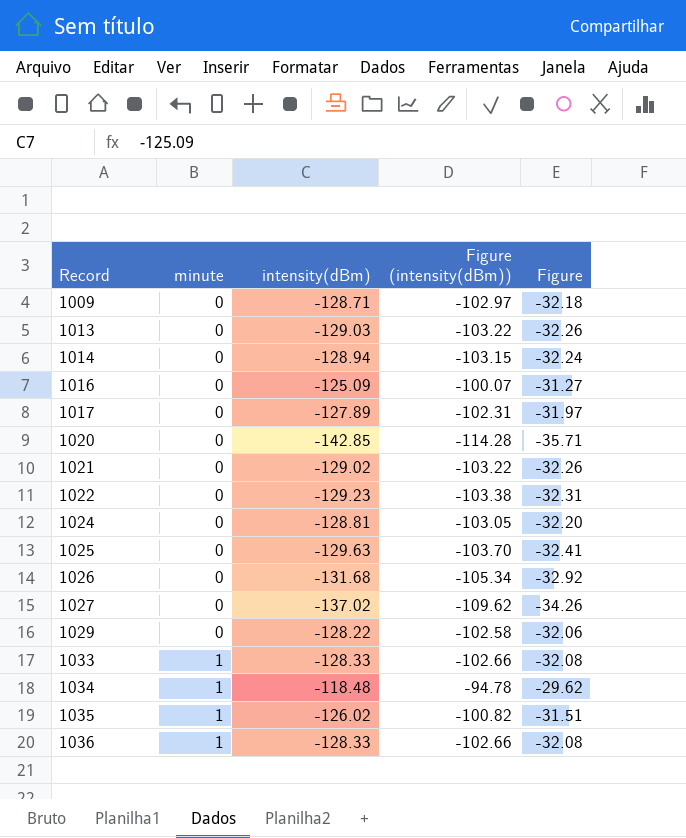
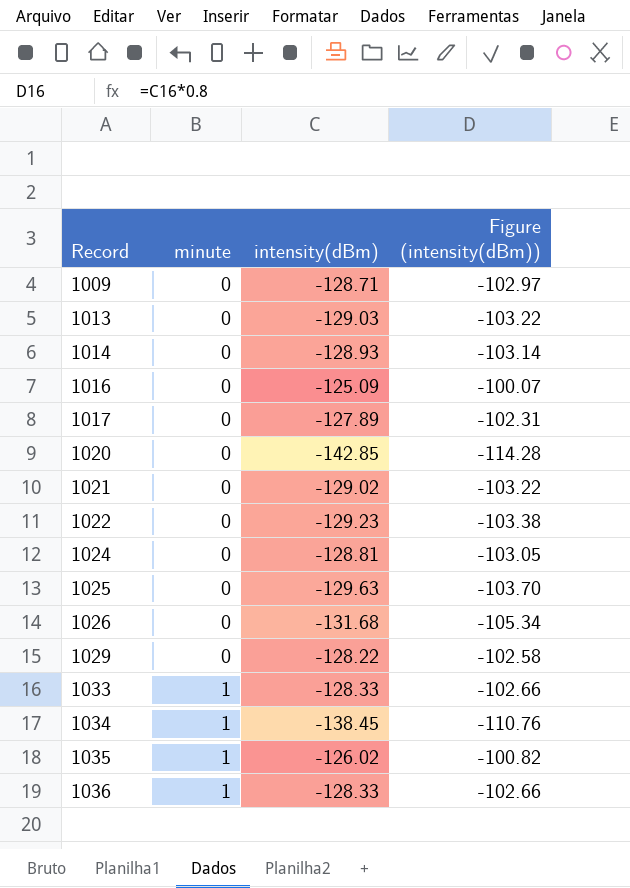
column Figure | formula: [intensity(dBm)] * 0.25 -> none
row 1027: 0 | -137.02 | -109.62 | -34.26 -> none
1014 | intensity(dBm): -128.94 -> -128.93
1014 | Figure (intensity(dBm)): -103.15 -> -103.14
1034 | intensity(dBm): -118.48 -> -138.45
1034 | Figure (intensity(dBm)): -94.78 -> -110.76

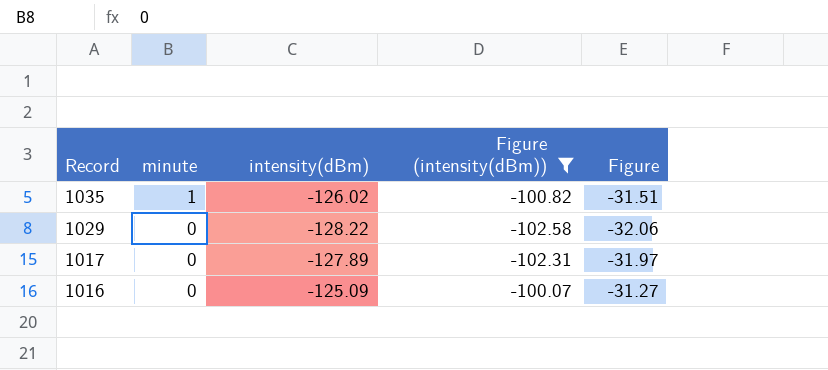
filter: none -> Figure (intensity(dBm)) >= -102.58
row order: Record ascending -> Record descending
column Figure | formula: none -> [intensity(dBm)] * 0.25

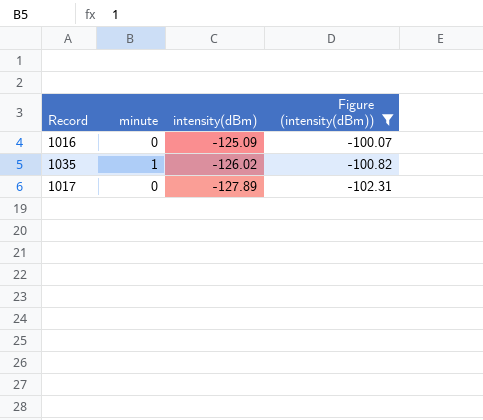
row order: Record descending -> intensity(dBm) descending
column Figure | formula: [intensity(dBm)] * 0.25 -> none
row 1029: 0 | -128.22 | -102.58 | -32.06 -> none

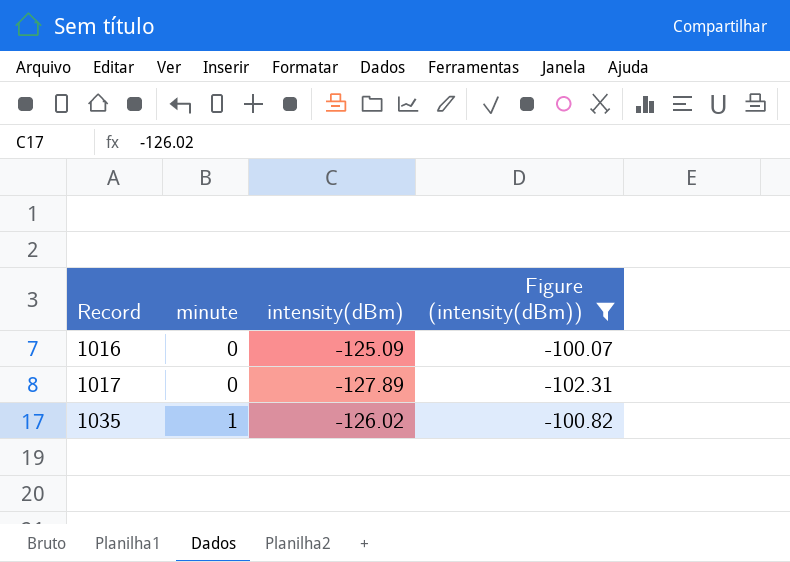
row order: intensity(dBm) descending -> Record ascending

